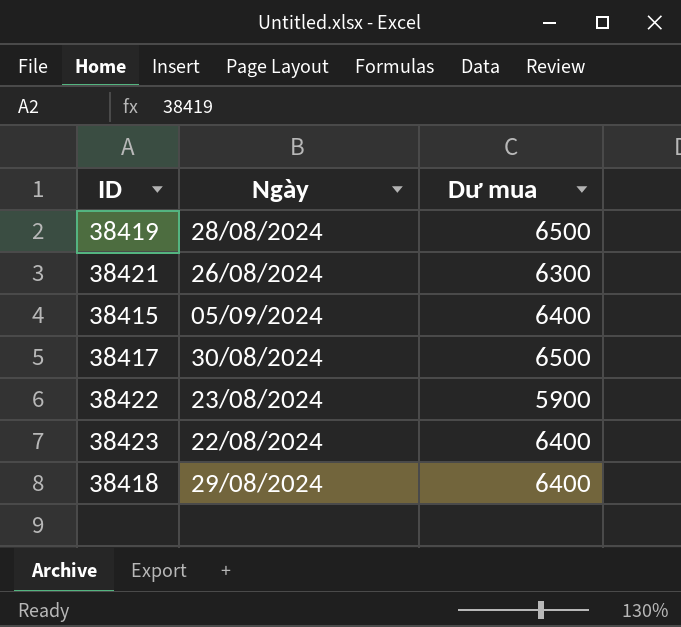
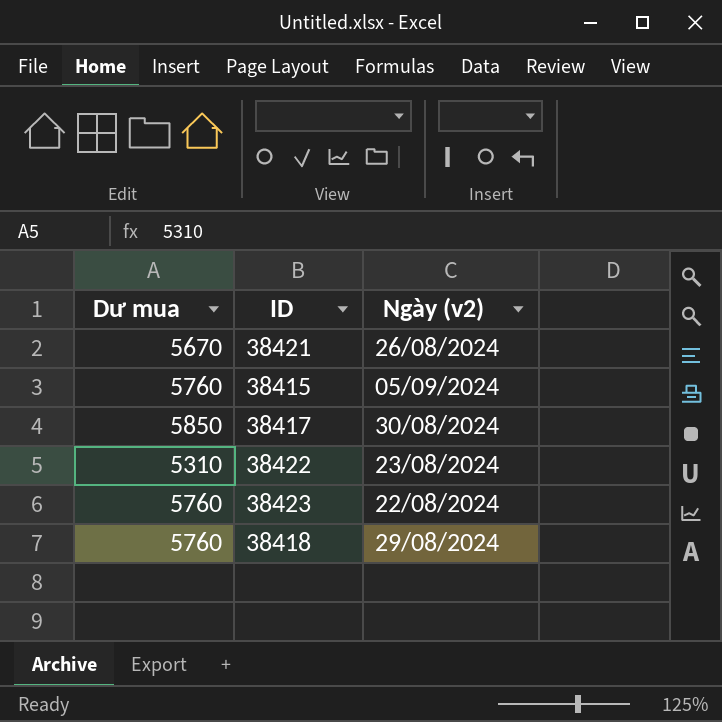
column Dư mua | position: 3 -> 1
column name: Ngày -> Ngày (v2)
row 38419: 28/08/2024 | 6500 -> none
38421 | Dư mua: 6300 -> 5670
38415 | Dư mua: 6400 -> 5760
38417 | Dư mua: 6500 -> 5850
38422 | Dư mua: 5900 -> 5310
38423 | Dư mua: 6400 -> 5760
38418 | Dư mua: 6400 -> 5760

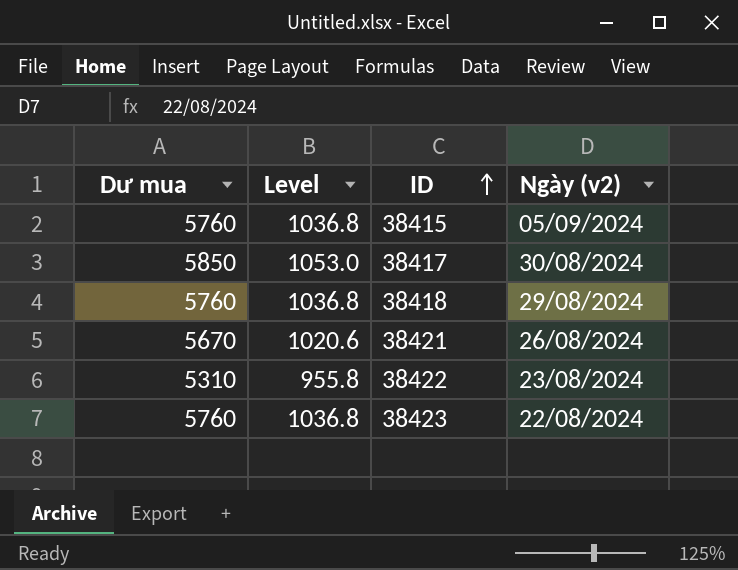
row order: none -> ID ascending
column Level | formula: none -> [Dư mua] * 0.18

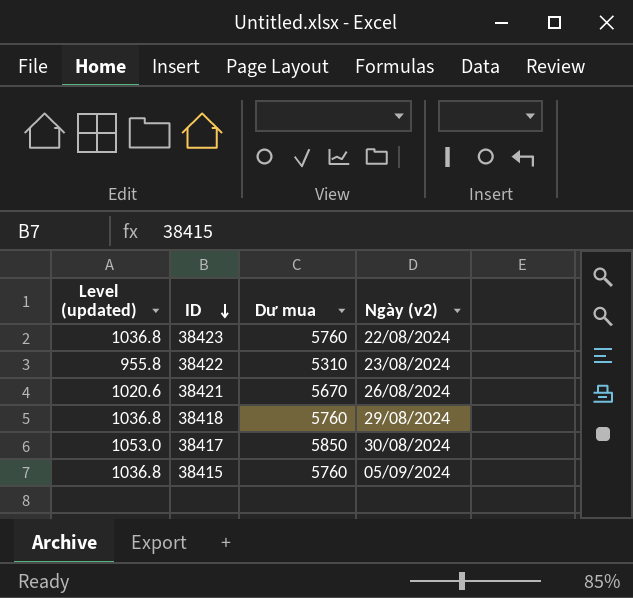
row order: ID ascending -> ID descending
column name: Level -> Level (updated)
column Dư mua | position: 1 -> 3

